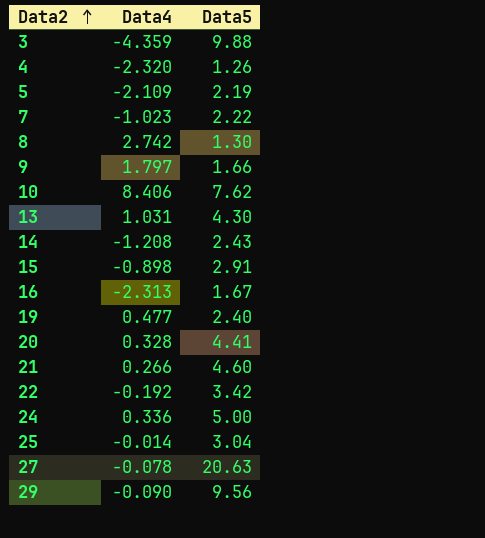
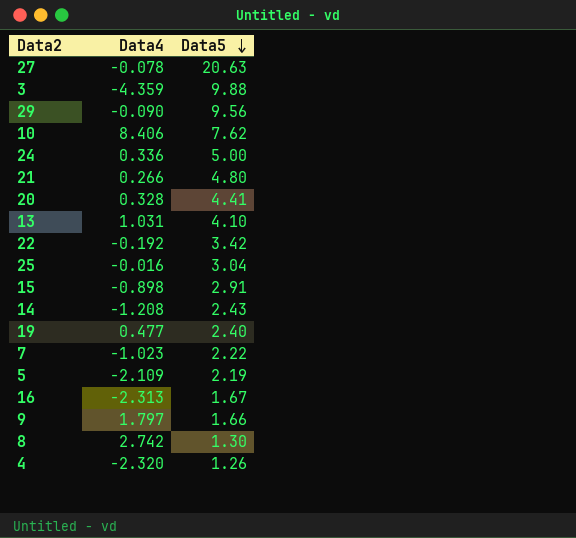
row order: Data2 ascending -> Data5 descending
21 | Data5: 4.60 -> 4.80
13 | Data5: 4.30 -> 4.10
25 | Data4: -0.014 -> -0.016

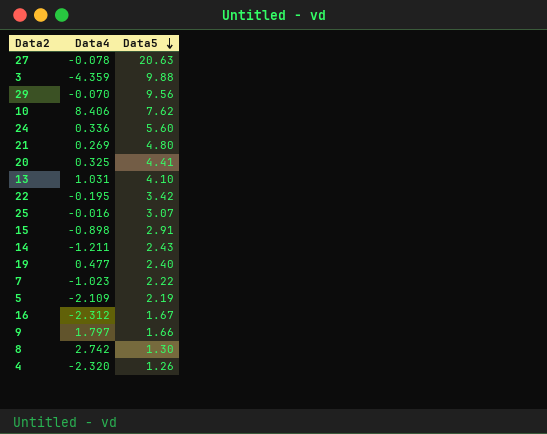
29 | Data4: -0.090 -> -0.070
24 | Data5: 5.00 -> 5.60
21 | Data4: 0.266 -> 0.269
20 | Data4: 0.328 -> 0.325
22 | Data4: -0.192 -> -0.195
25 | Data5: 3.04 -> 3.07
14 | Data4: -1.208 -> -1.211
16 | Data4: -2.313 -> -2.312

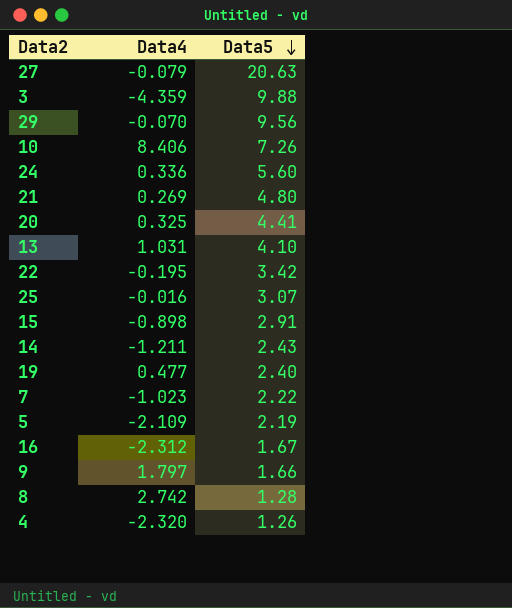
27 | Data4: -0.078 -> -0.079
10 | Data5: 7.62 -> 7.26
8 | Data5: 1.30 -> 1.28

